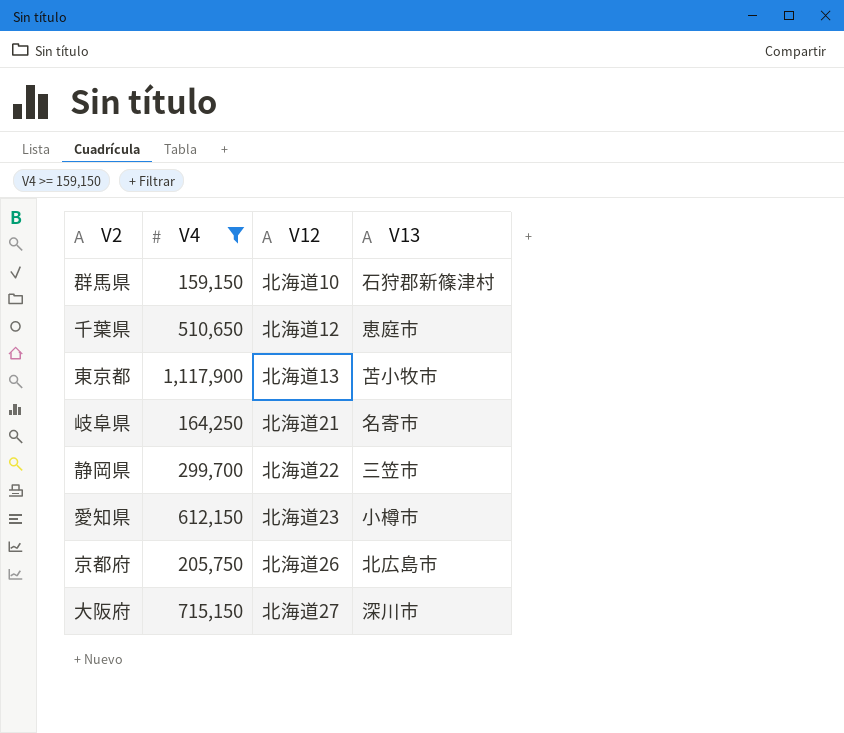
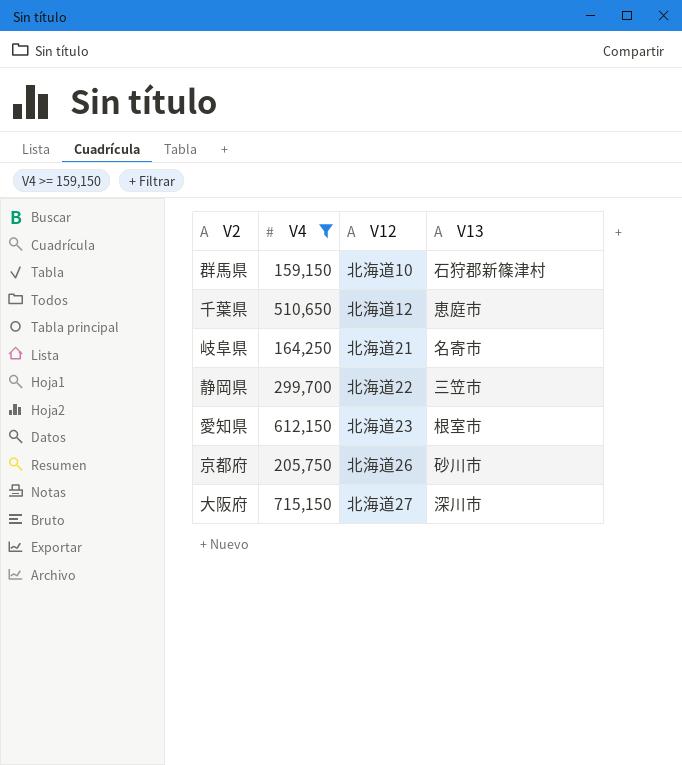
row 東京都: 1,117,900 | 北海道13 | 苫小牧市 -> none
愛知県 | V13: 小樽市 -> 根室市
京都府 | V13: 北広島市 -> 砂川市

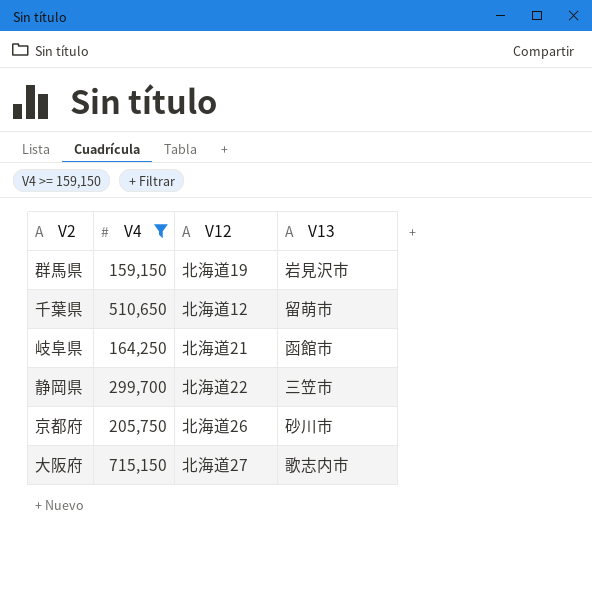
row 愛知県: 612,150 | 北海道23 | 根室市 -> none
群馬県 | V12: 北海道10 -> 北海道19
群馬県 | V13: 石狩郡新篠津村 -> 岩見沢市
千葉県 | V13: 恵庭市 -> 留萌市
岐阜県 | V13: 名寄市 -> 函館市
大阪府 | V13: 深川市 -> 歌志内市

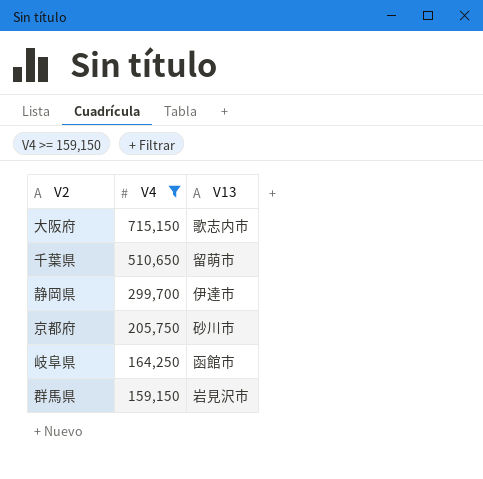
row order: none -> V4 descending
column V12 | position: 3 -> none
静岡県 | V13: 三笠市 -> 伊達市

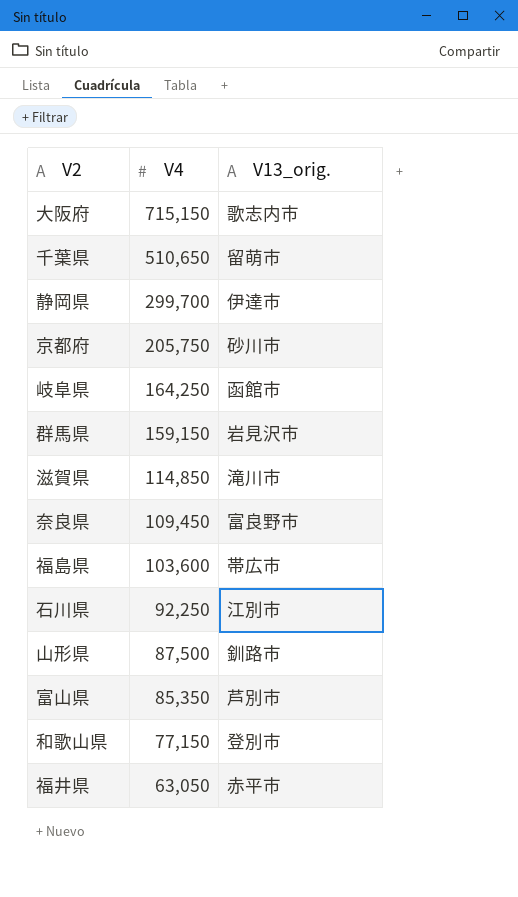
filter: V4 >= 159,150 -> none
column name: V13 -> V13_orig.

